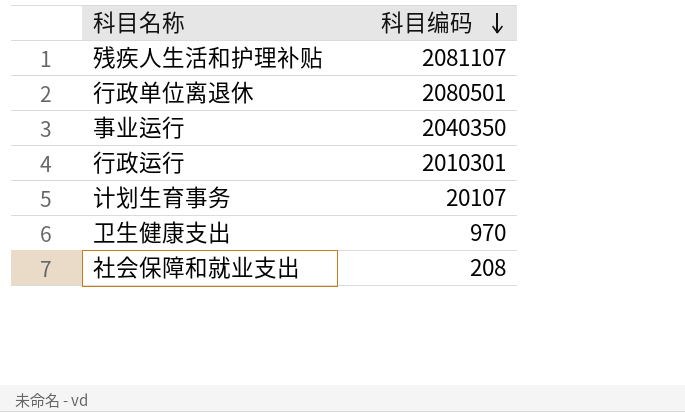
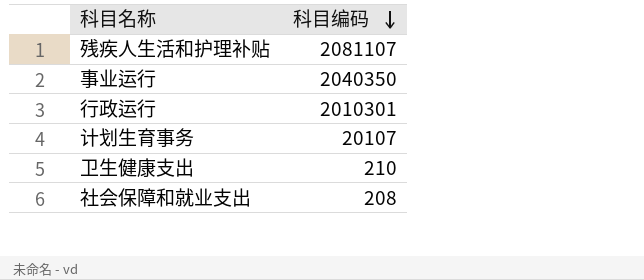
row 行政单位离退休: 2080501 -> none
卫生健康支出 | 科目编码: 970 -> 210

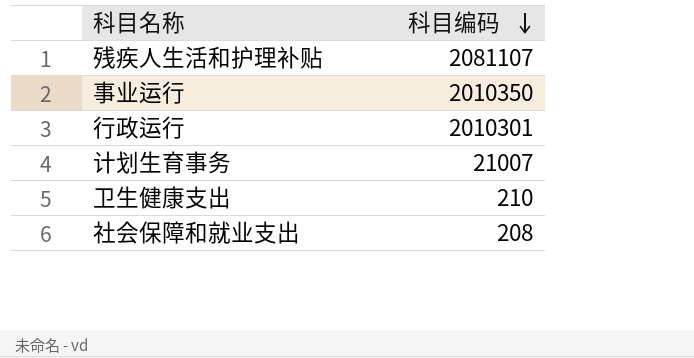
事业运行 | 科目编码: 2040350 -> 2010350
计划生育事务 | 科目编码: 20107 -> 21007

